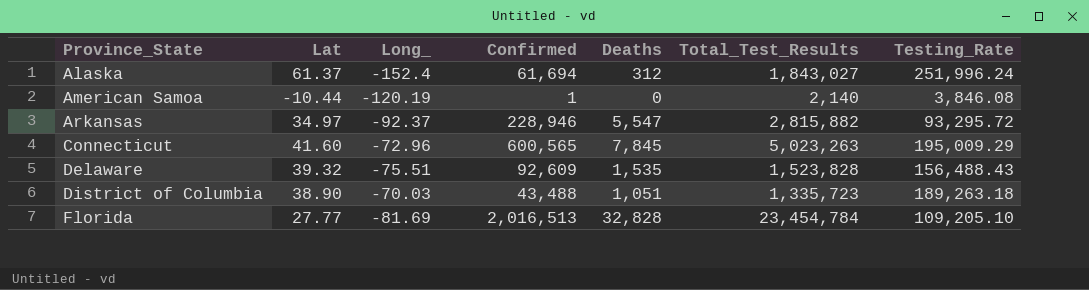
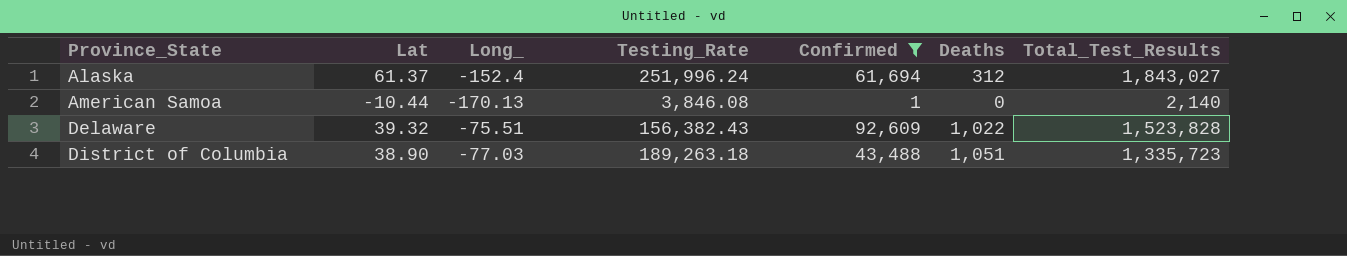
filter: none -> Confirmed <= 92,609
column Testing_Rate | position: 7 -> 4
American Samoa | Long_: -120.19 -> -170.13
Delaware | Testing_Rate: 156,488.43 -> 156,382.43
Delaware | Deaths: 1,535 -> 1,022
District of Columbia | Long_: -70.03 -> -77.03

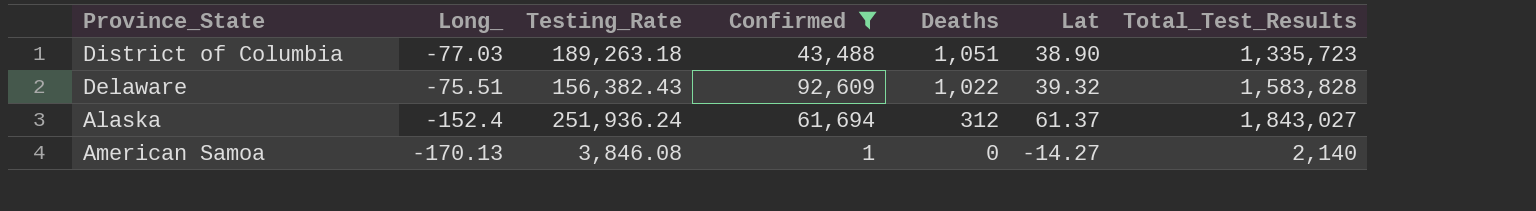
row order: Province_State ascending -> Deaths descending
column Lat | position: 2 -> 6
Delaware | Total_Test_Results: 1,523,828 -> 1,583,828
Alaska | Testing_Rate: 251,996.24 -> 251,936.24
American Samoa | Lat: -10.44 -> -14.27

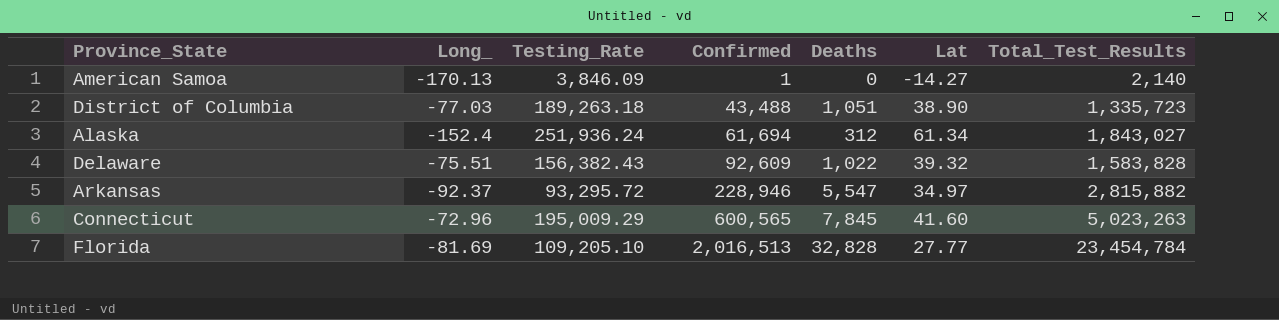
filter: Confirmed <= 92,609 -> none
row order: Deaths descending -> Confirmed ascending
American Samoa | Testing_Rate: 3,846.08 -> 3,846.09
Alaska | Lat: 61.37 -> 61.34

